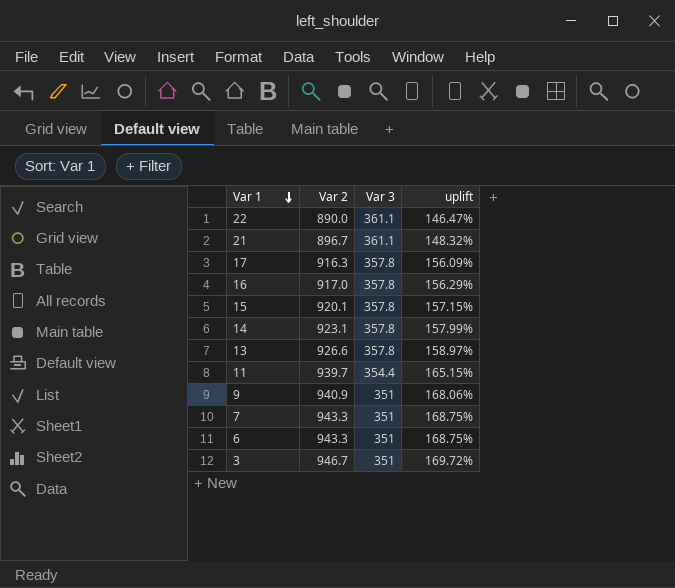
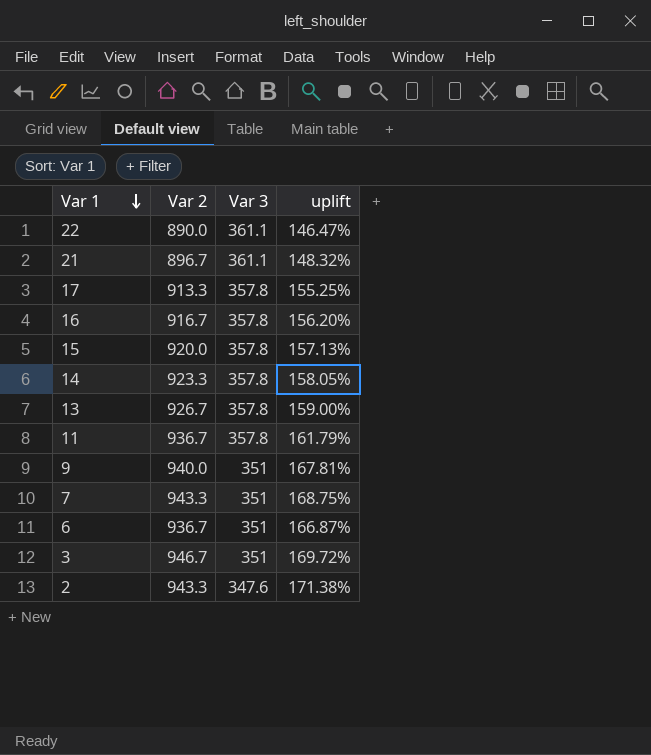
17 | Var 2: 916.3 -> 913.3
17 | uplift: 156.09% -> 155.25%
16 | Var 2: 917.0 -> 916.7
16 | uplift: 156.29% -> 156.20%
15 | Var 2: 920.1 -> 920.0
15 | uplift: 157.15% -> 157.13%
14 | Var 2: 923.1 -> 923.3
14 | uplift: 157.99% -> 158.05%
13 | Var 2: 926.6 -> 926.7
13 | uplift: 158.97% -> 159.00%
11 | Var 2: 939.7 -> 936.7
11 | Var 3: 354.4 -> 357.8
11 | uplift: 165.15% -> 161.79%
9 | Var 2: 940.9 -> 940.0
9 | uplift: 168.06% -> 167.81%
6 | Var 2: 943.3 -> 936.7
6 | uplift: 168.75% -> 166.87%
row 2: none -> 943.3 | 347.6 | 171.38%

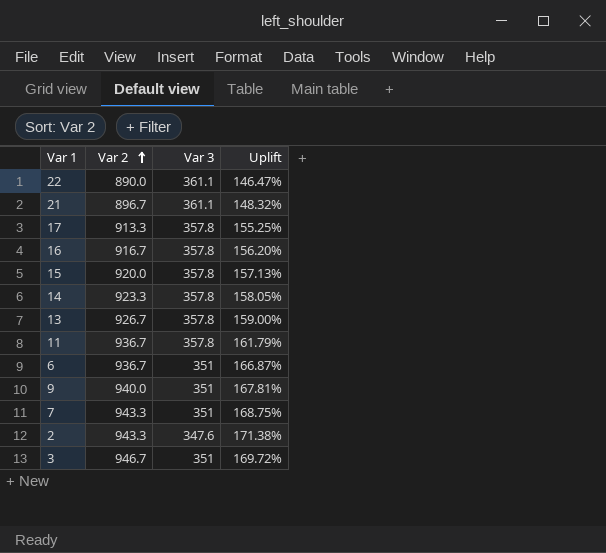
row order: Var 1 descending -> Var 2 ascending
column name: uplift -> Uplift

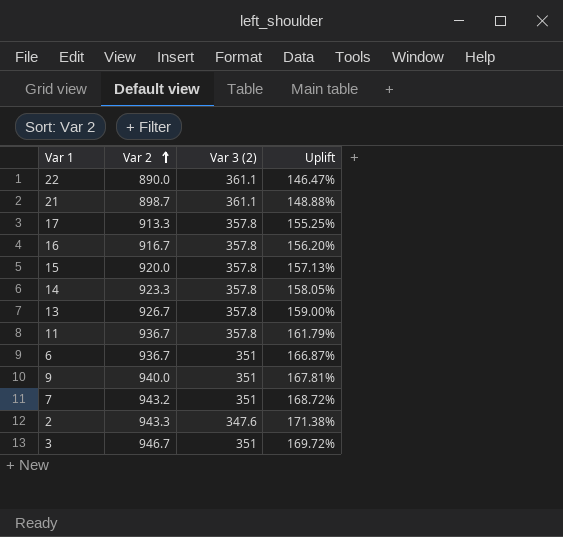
column name: Var 3 -> Var 3 (2)
21 | Var 2: 896.7 -> 898.7
21 | Uplift: 148.32% -> 148.88%
7 | Var 2: 943.3 -> 943.2
7 | Uplift: 168.75% -> 168.72%

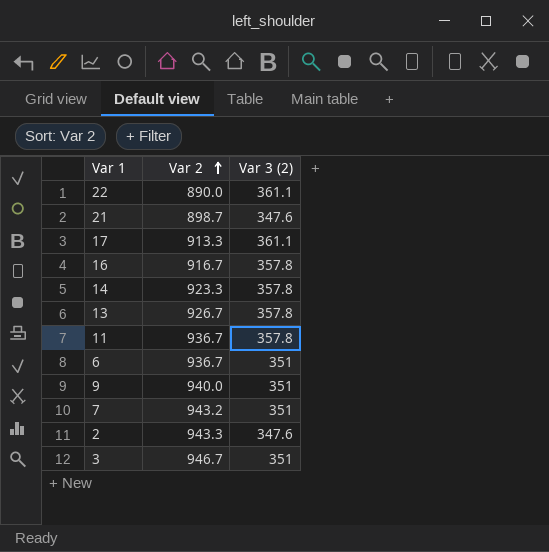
column Uplift | formula: ([Var 2] - [Var 3 (2)]) / [Var 3 (2)] -> none
row 15: 920.0 | 357.8 | 157.13% -> none
21 | Var 3 (2): 361.1 -> 347.6
17 | Var 3 (2): 357.8 -> 361.1

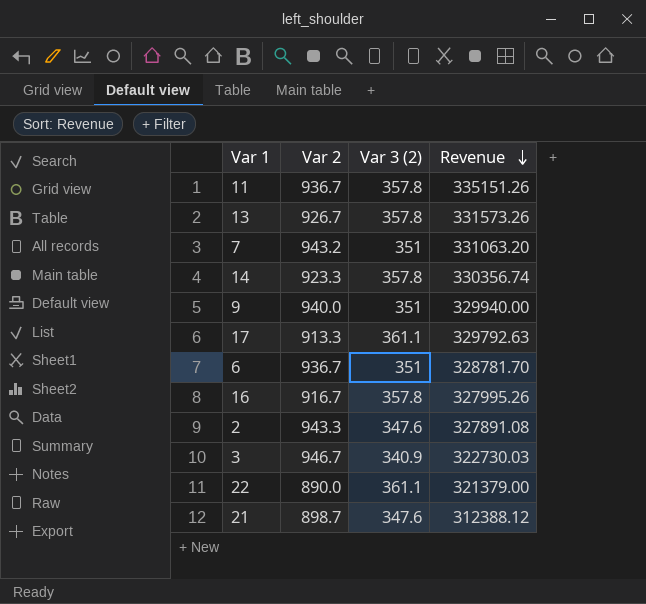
row order: Var 2 ascending -> Revenue descending
column Revenue | formula: none -> [Var 2] * [Var 3 (2)]
3 | Var 3 (2): 351 -> 340.9

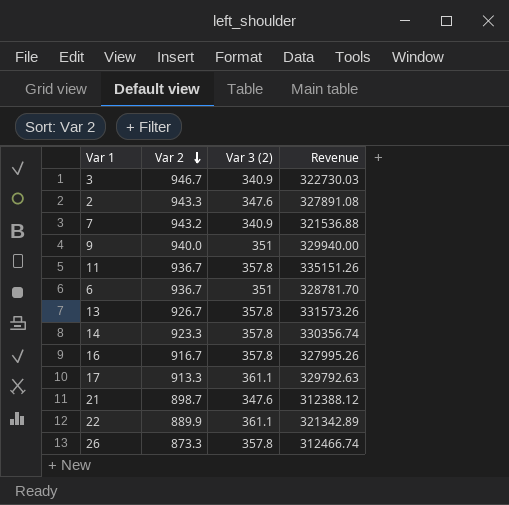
row order: Revenue descending -> Var 2 descending
7 | Var 3 (2): 351 -> 340.9
7 | Revenue: 331063.20 -> 321536.88
22 | Var 2: 890.0 -> 889.9
22 | Revenue: 321379.00 -> 321342.89
row 26: none -> 873.3 | 357.8 | 312466.74

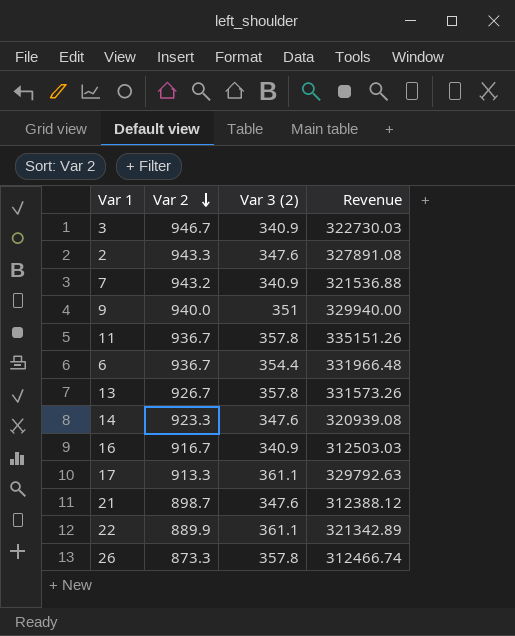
6 | Var 3 (2): 351 -> 354.4
6 | Revenue: 328781.70 -> 331966.48
14 | Var 3 (2): 357.8 -> 347.6
14 | Revenue: 330356.74 -> 320939.08
16 | Var 3 (2): 357.8 -> 340.9
16 | Revenue: 327995.26 -> 312503.03

